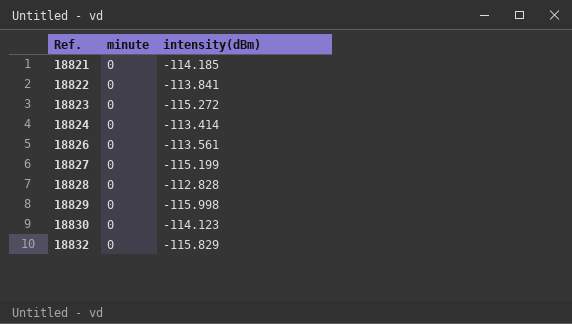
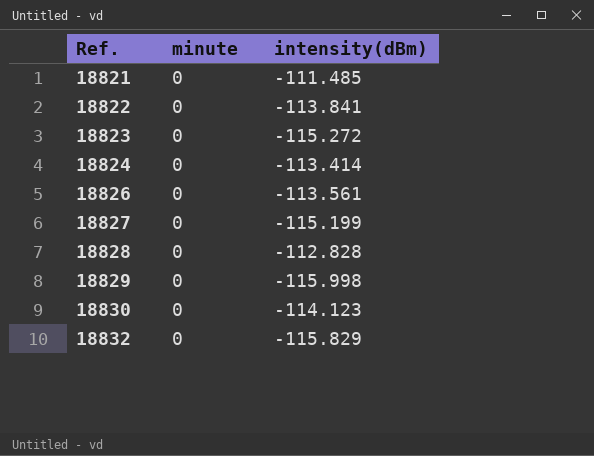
18821 | intensity(dBm): -114.185 -> -111.485

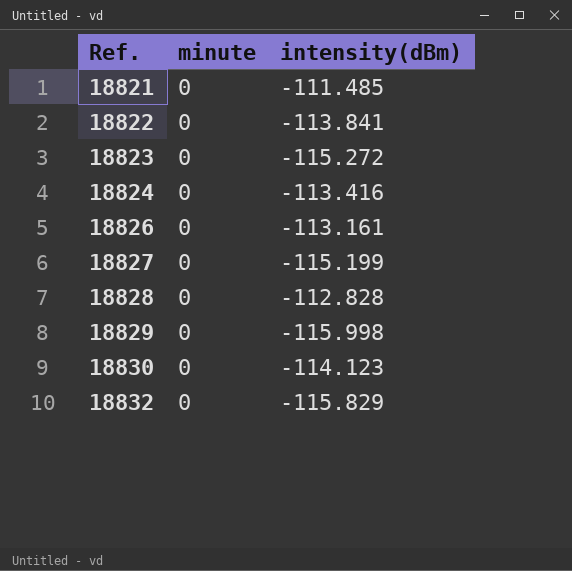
18824 | intensity(dBm): -113.414 -> -113.416
18826 | intensity(dBm): -113.561 -> -113.161

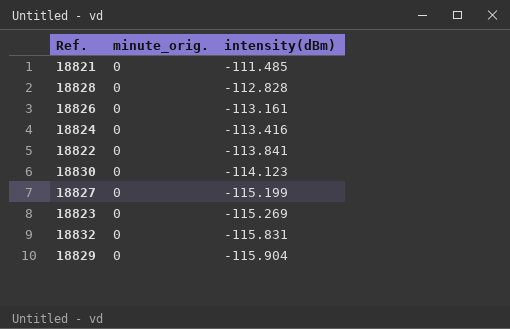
row order: Ref. ascending -> intensity(dBm) descending
column name: minute -> minute_orig.
18823 | intensity(dBm): -115.272 -> -115.269
18832 | intensity(dBm): -115.829 -> -115.831
18829 | intensity(dBm): -115.998 -> -115.904

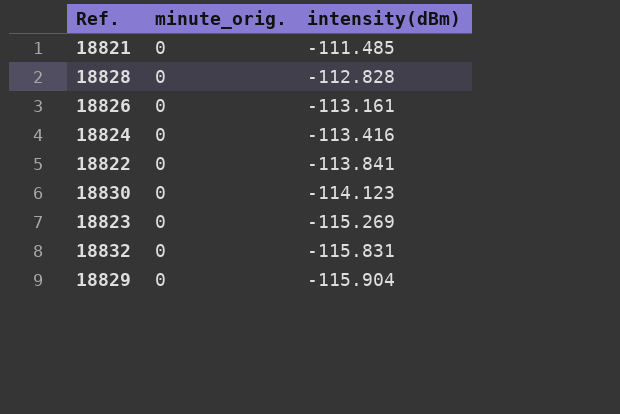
row 18827: 0 | -115.199 -> none

